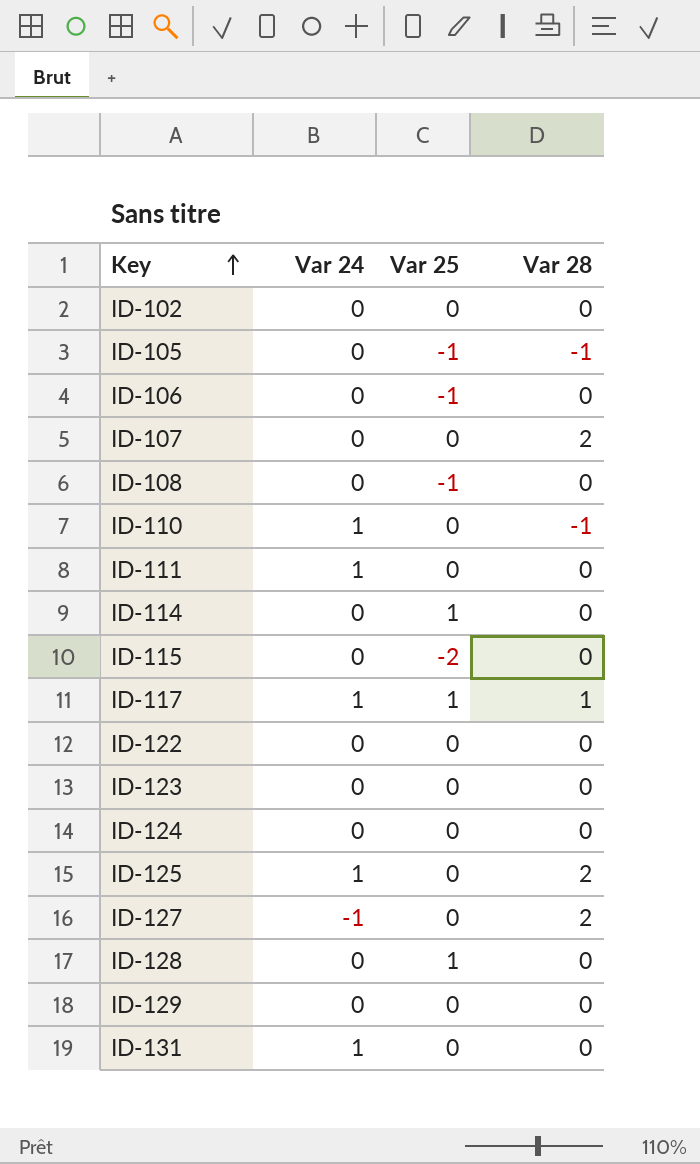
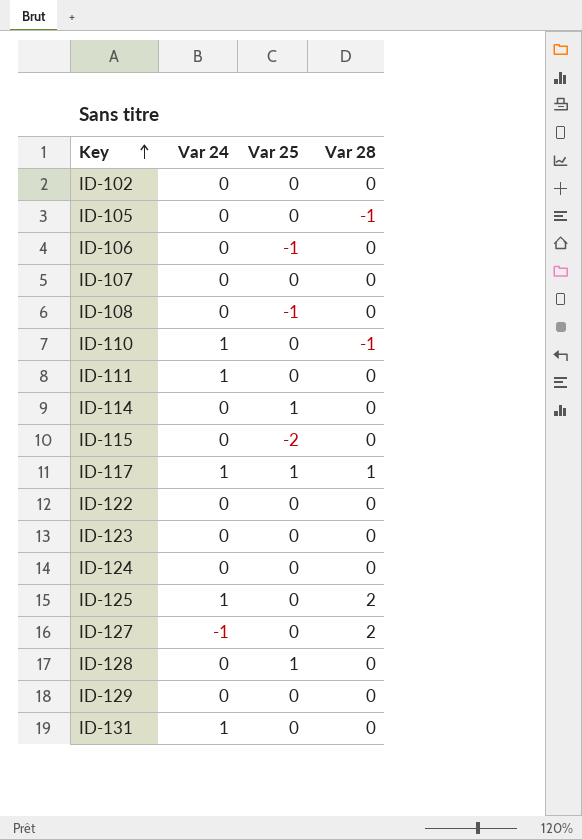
ID-105 | Var 25: -1 -> 0
ID-107 | Var 28: 2 -> 0

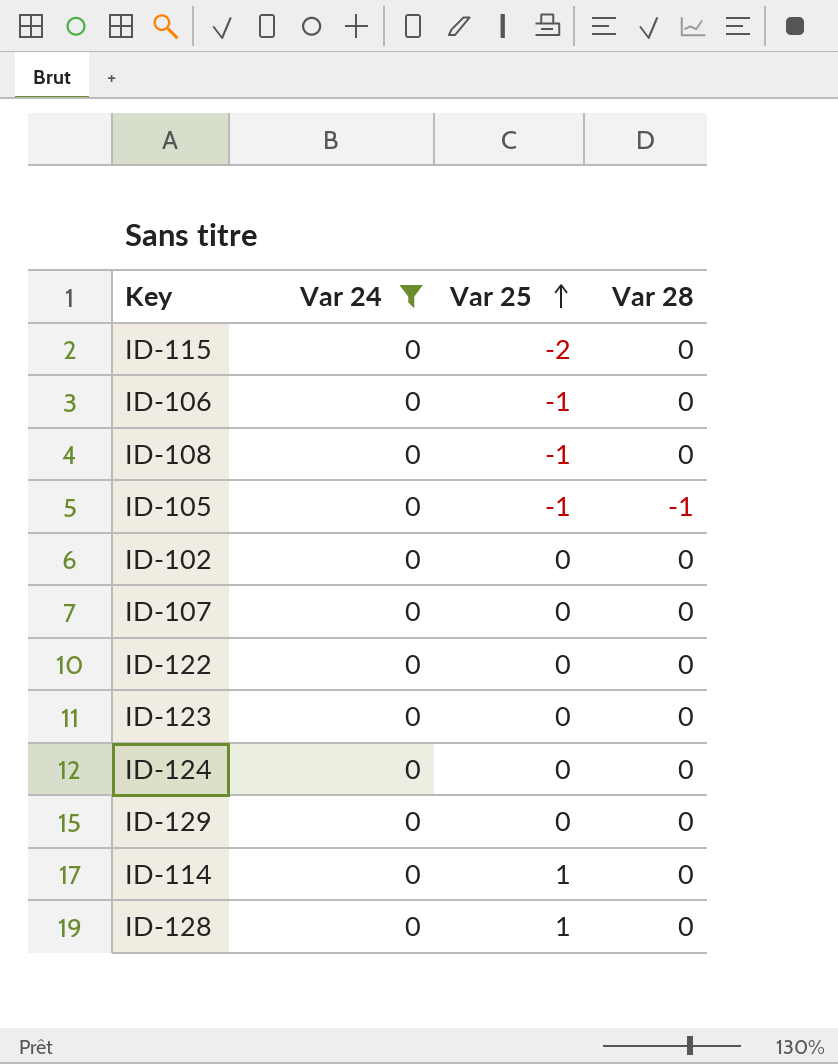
filter: none -> Var 24 = 0
row order: Key ascending -> Var 25 ascending
ID-105 | Var 25: 0 -> -1

